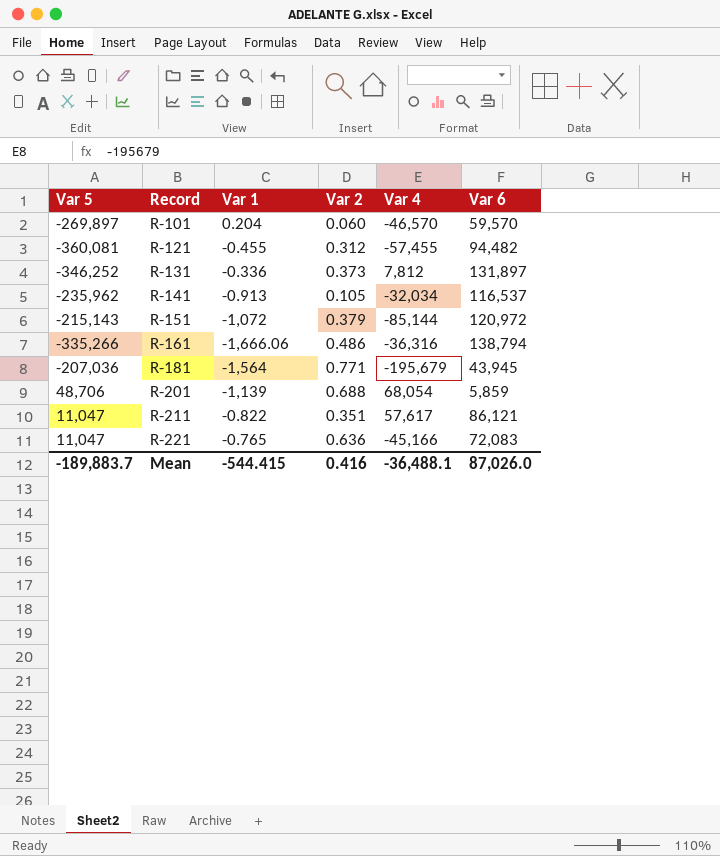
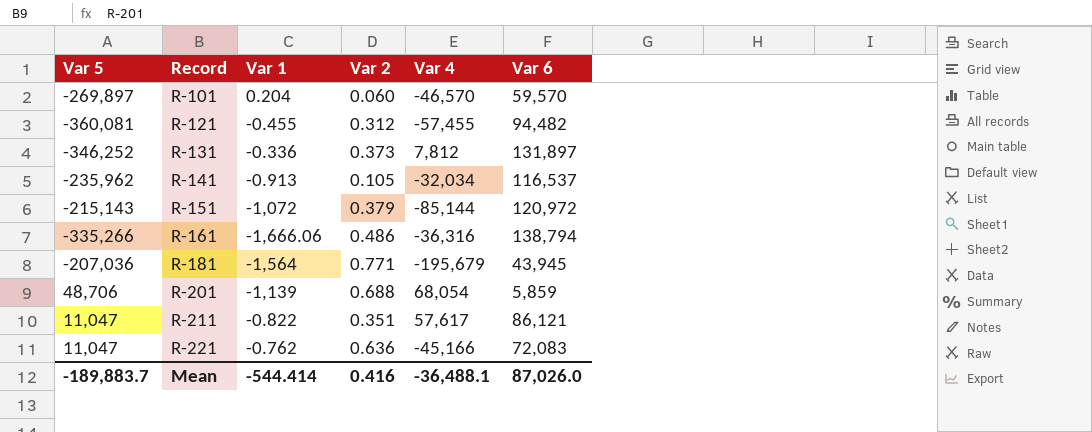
R-221 | Var 1: -0.765 -> -0.762
Mean | Var 1: -544.415 -> -544.414

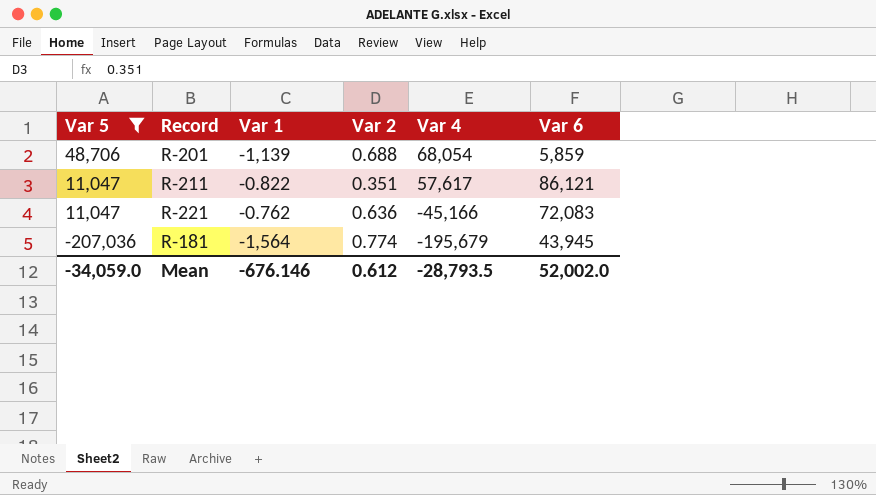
filter: none -> Var 5 >= -207,036
row order: Record ascending -> Var 5 descending
R-181 | Var 2: 0.771 -> 0.774
Mean | Var 5: -189,883.7 -> -34,059.0
Mean | Var 1: -544.414 -> -676.146
Mean | Var 2: 0.416 -> 0.612
Mean | Var 4: -36,488.1 -> -28,793.5
Mean | Var 6: 87,026.0 -> 52,002.0

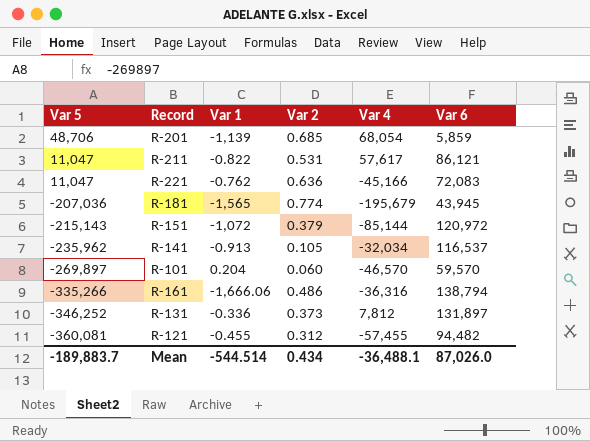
filter: Var 5 >= -207,036 -> none
R-201 | Var 2: 0.688 -> 0.685
R-211 | Var 2: 0.351 -> 0.531
R-181 | Var 1: -1,564 -> -1,565
Mean | Var 5: -34,059.0 -> -189,883.7
Mean | Var 1: -676.146 -> -544.514
Mean | Var 2: 0.612 -> 0.434
Mean | Var 4: -28,793.5 -> -36,488.1
Mean | Var 6: 52,002.0 -> 87,026.0

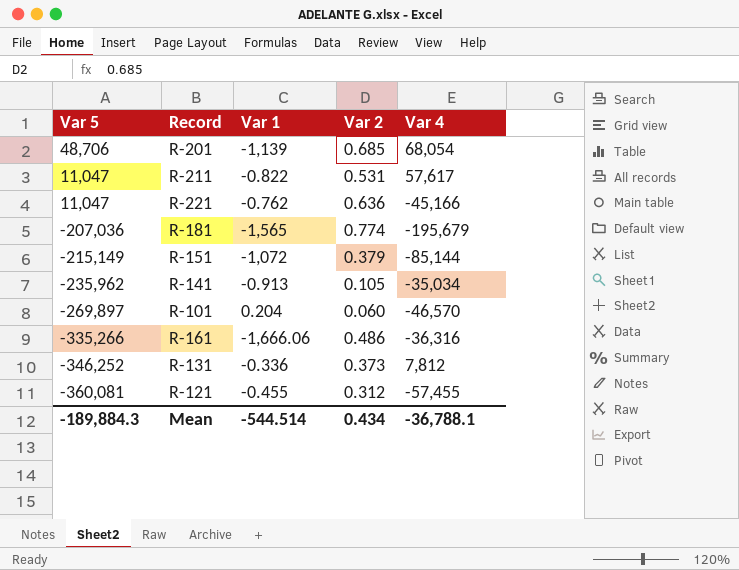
column Var 6 | position: 6 -> none
R-151 | Var 5: -215,143 -> -215,149
R-141 | Var 4: -32,034 -> -35,034
Mean | Var 5: -189,883.7 -> -189,884.3
Mean | Var 4: -36,488.1 -> -36,788.1

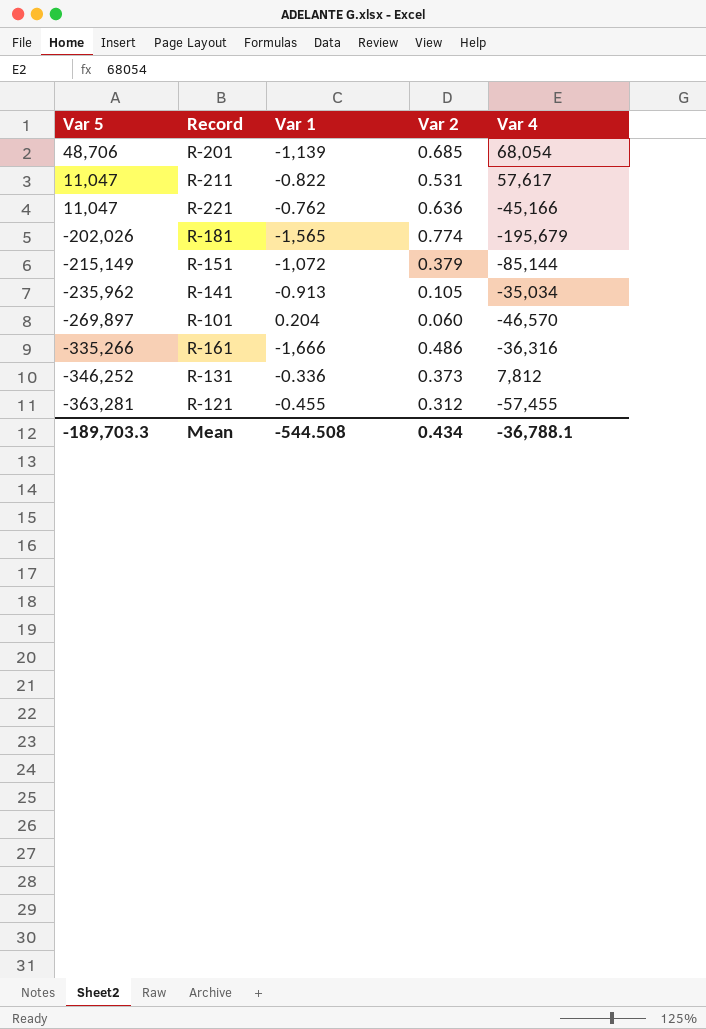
R-181 | Var 5: -207,036 -> -202,026
R-161 | Var 1: -1,666.06 -> -1,666
R-121 | Var 5: -360,081 -> -363,281
Mean | Var 5: -189,884.3 -> -189,703.3
Mean | Var 1: -544.514 -> -544.508

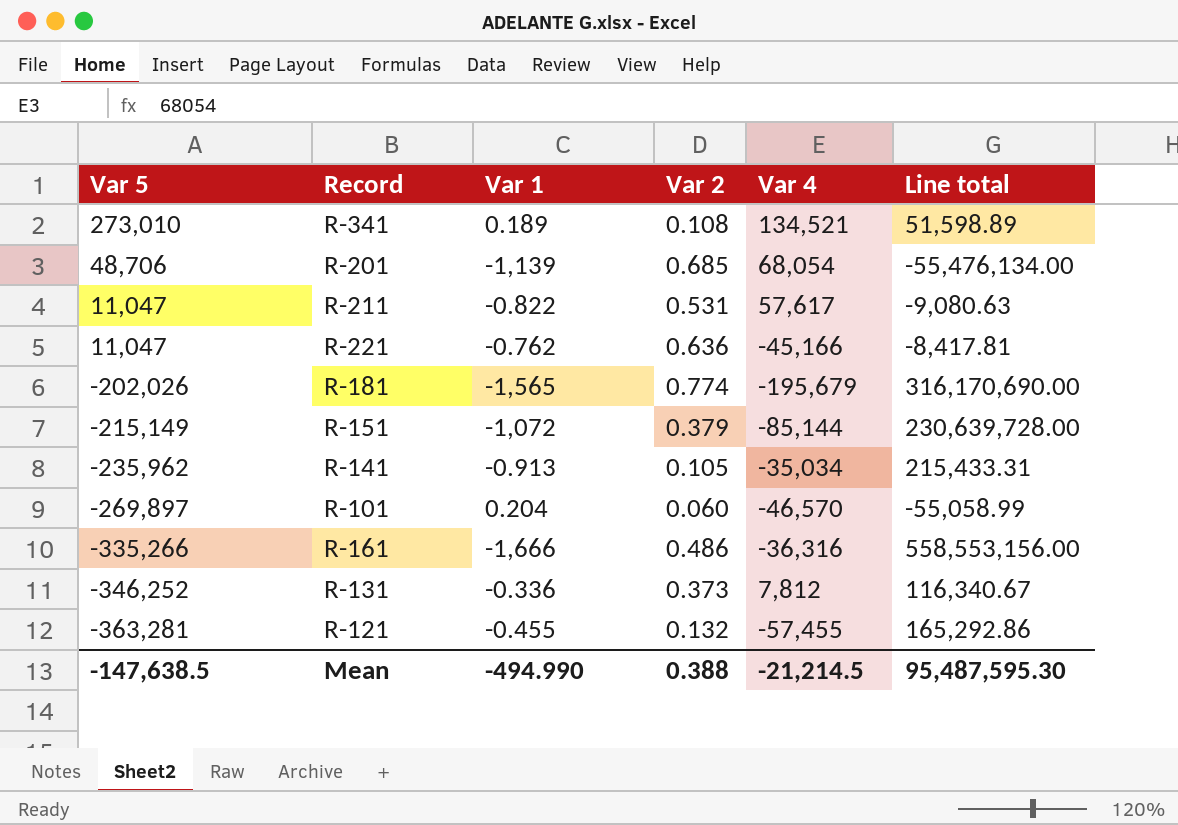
column Line total | formula: none -> [Var 5] * [Var 1]
row R-341: none -> 273,010 | 0.189 | 0.108 | 134,521 | 51,598.89
R-121 | Var 2: 0.312 -> 0.132
Mean | Var 5: -189,703.3 -> -147,638.5
Mean | Var 1: -544.508 -> -494.990
Mean | Var 2: 0.434 -> 0.388
Mean | Var 4: -36,788.1 -> -21,214.5

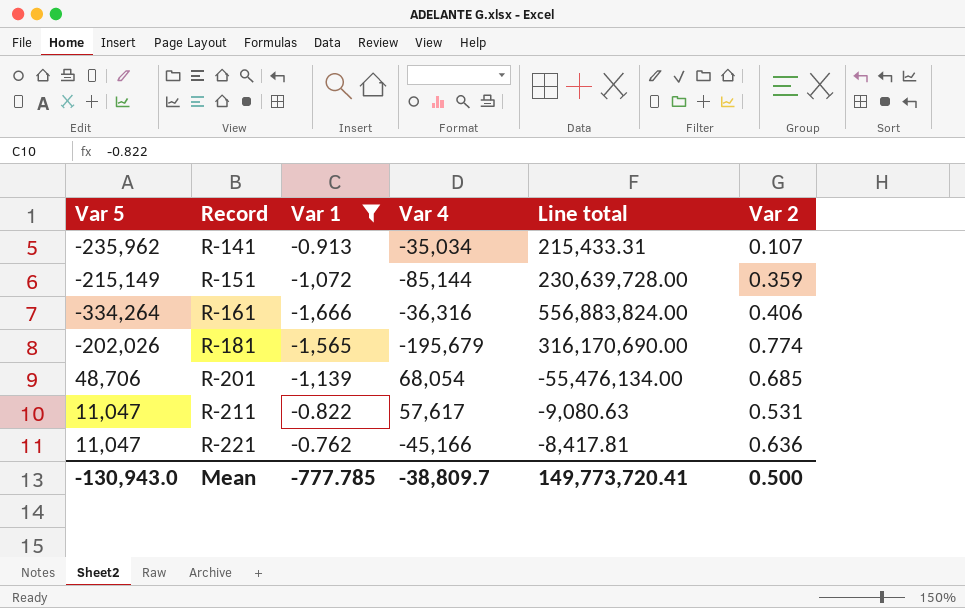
filter: none -> Var 1 <= -0.762
row order: Var 5 descending -> Record ascending
column Var 2 | position: 4 -> 6
R-141 | Var 2: 0.105 -> 0.107
R-151 | Var 2: 0.379 -> 0.359
R-161 | Var 5: -335,266 -> -334,264
R-161 | Line total: 558,553,156.00 -> 556,883,824.00
R-161 | Var 2: 0.486 -> 0.406
Mean | Var 5: -147,638.5 -> -130,943.0
Mean | Var 1: -494.990 -> -777.785
Mean | Var 4: -21,214.5 -> -38,809.7
Mean | Line total: 95,487,595.30 -> 149,773,720.41
Mean | Var 2: 0.388 -> 0.500

